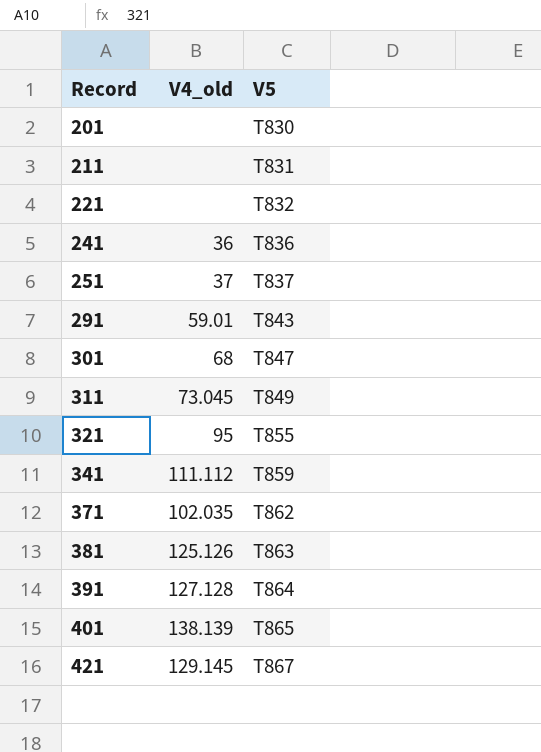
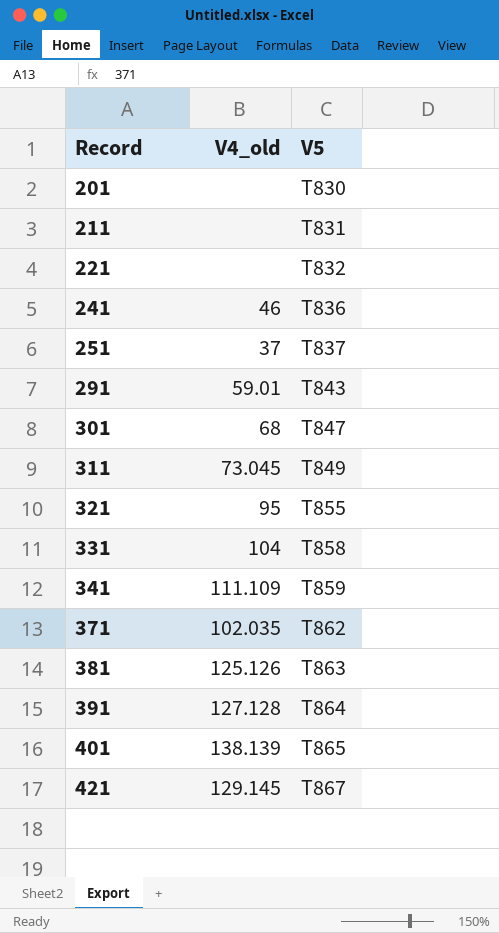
241 | V4_old: 36 -> 46
row 331: none -> 104 | T858
341 | V4_old: 111.112 -> 111.109

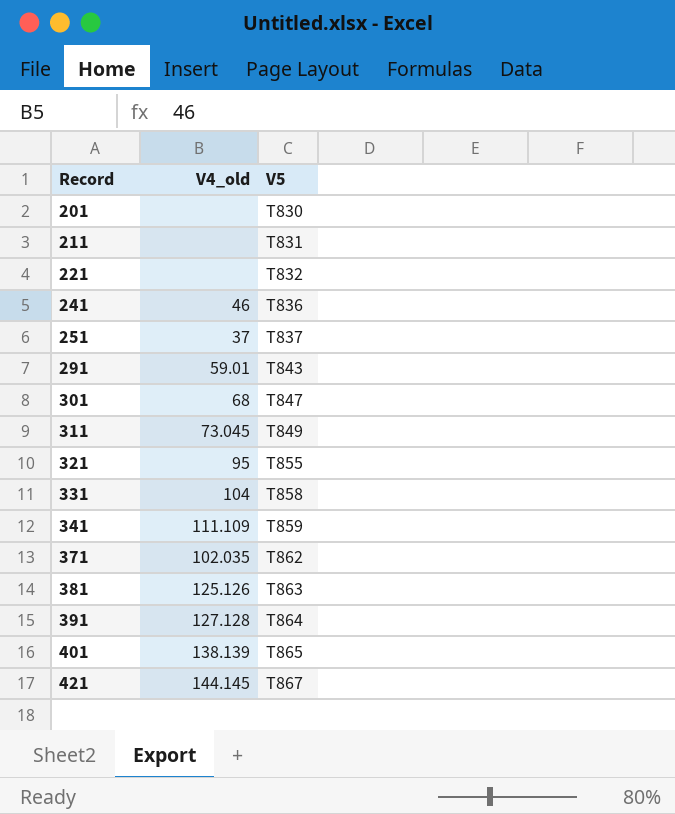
421 | V4_old: 129.145 -> 144.145

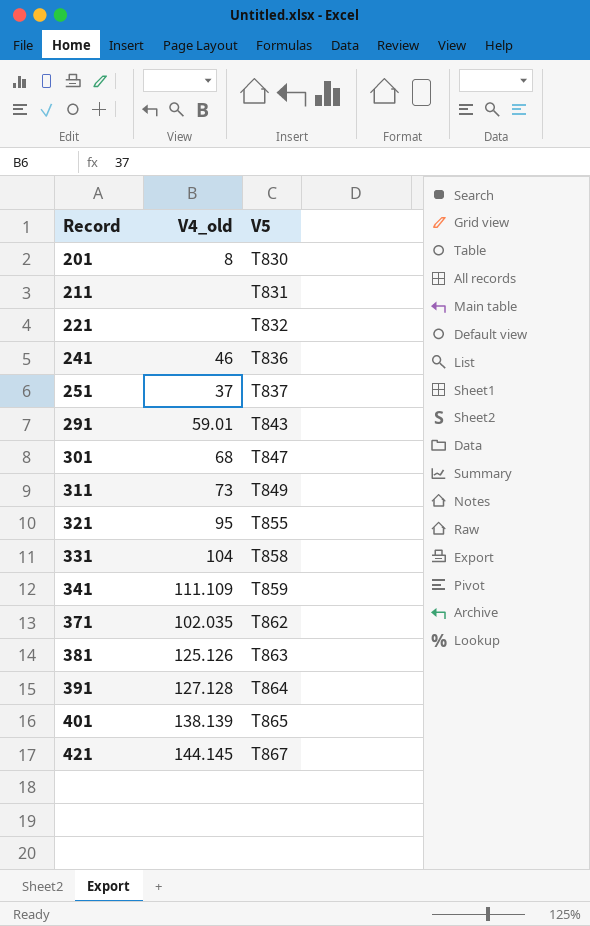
201 | V4_old: none -> 8
311 | V4_old: 73.045 -> 73

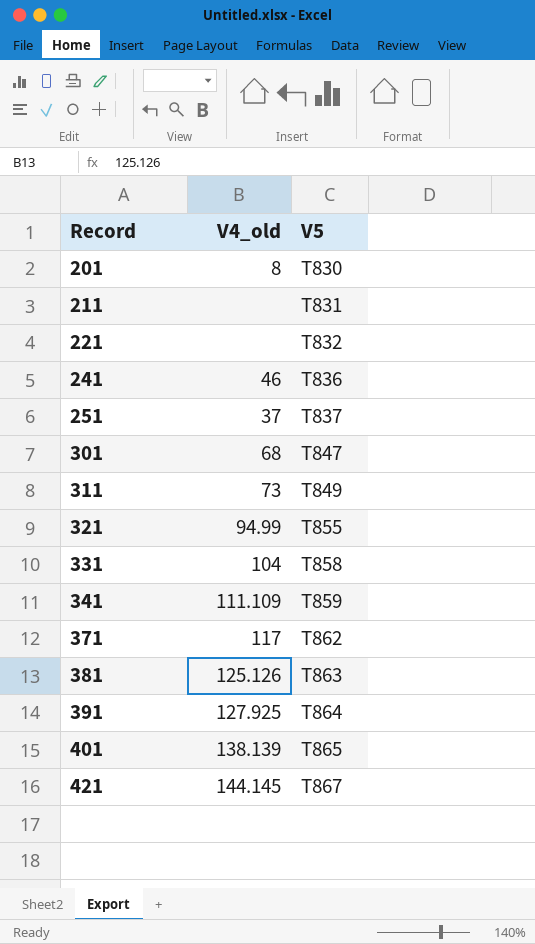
row 291: 59.01 | T843 -> none
321 | V4_old: 95 -> 94.99
371 | V4_old: 102.035 -> 117
391 | V4_old: 127.128 -> 127.925

